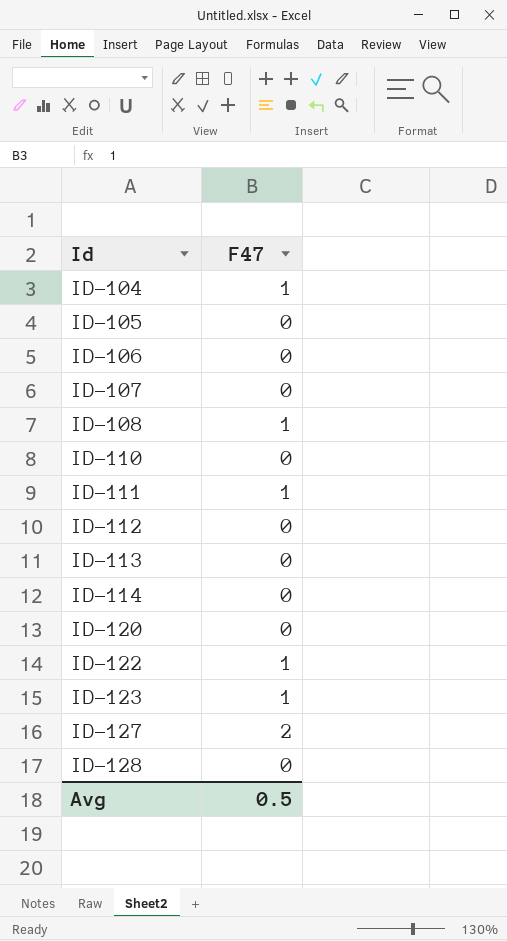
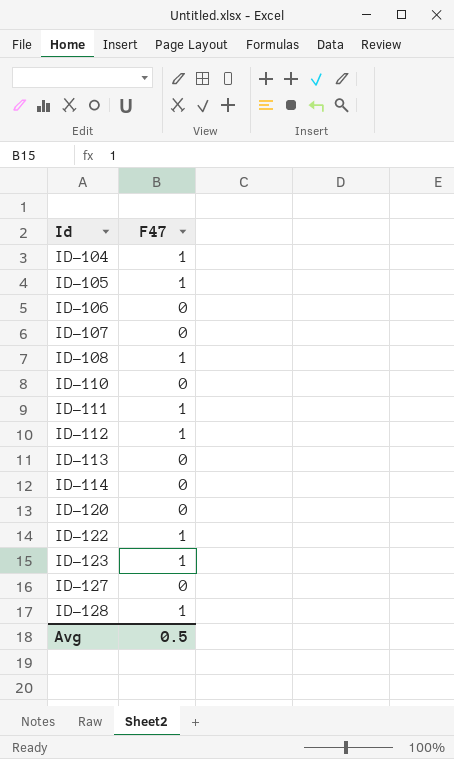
ID-105 | F47: 0 -> 1
ID-112 | F47: 0 -> 1
ID-127 | F47: 2 -> 0
ID-128 | F47: 0 -> 1

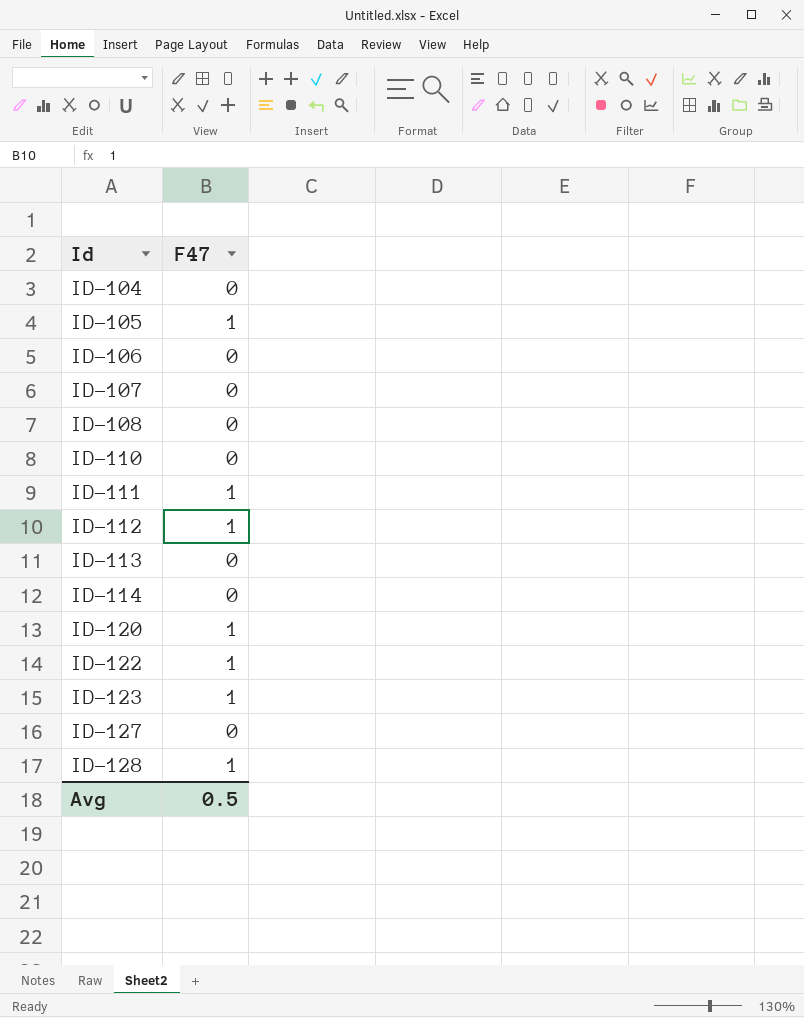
ID-104 | F47: 1 -> 0
ID-108 | F47: 1 -> 0
ID-120 | F47: 0 -> 1

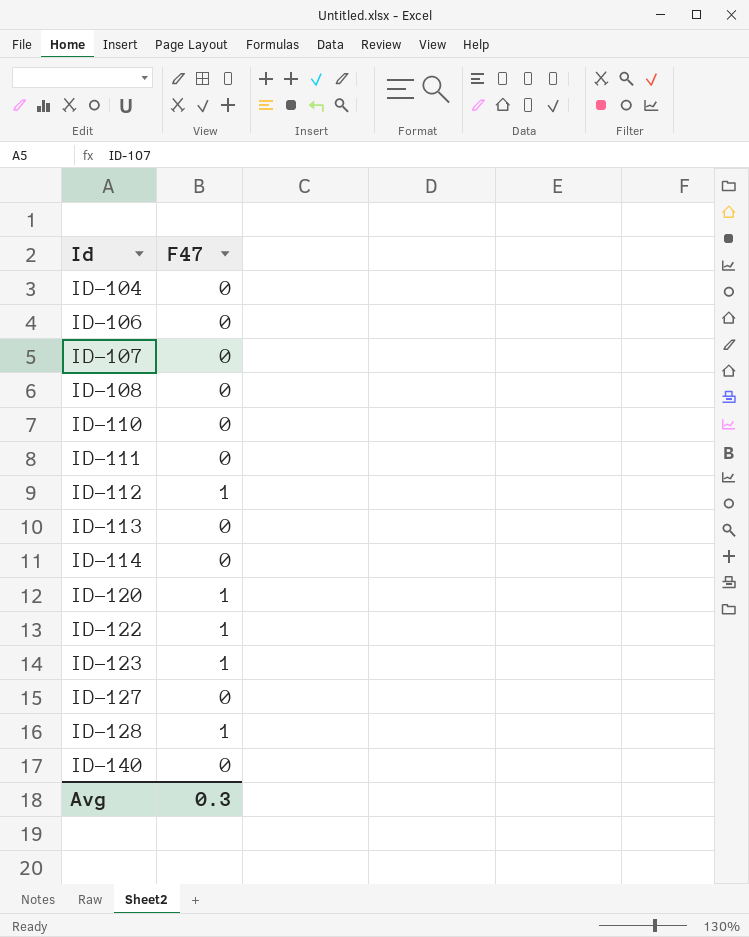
row ID-105: 1 -> none
ID-111 | F47: 1 -> 0
row ID-140: none -> 0
Avg | F47: 0.5 -> 0.3

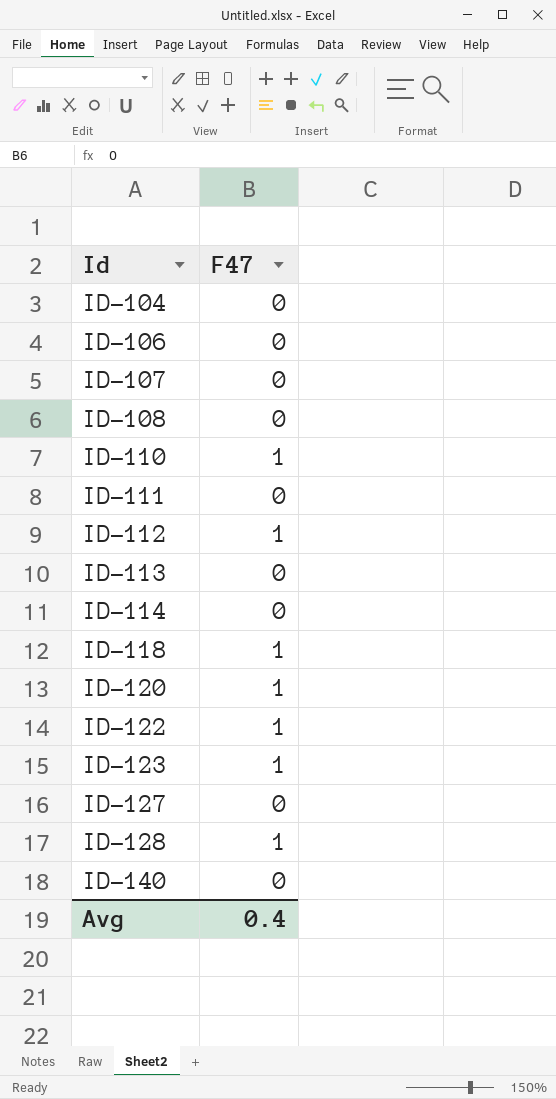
ID-110 | F47: 0 -> 1
row ID-118: none -> 1
Avg | F47: 0.3 -> 0.4

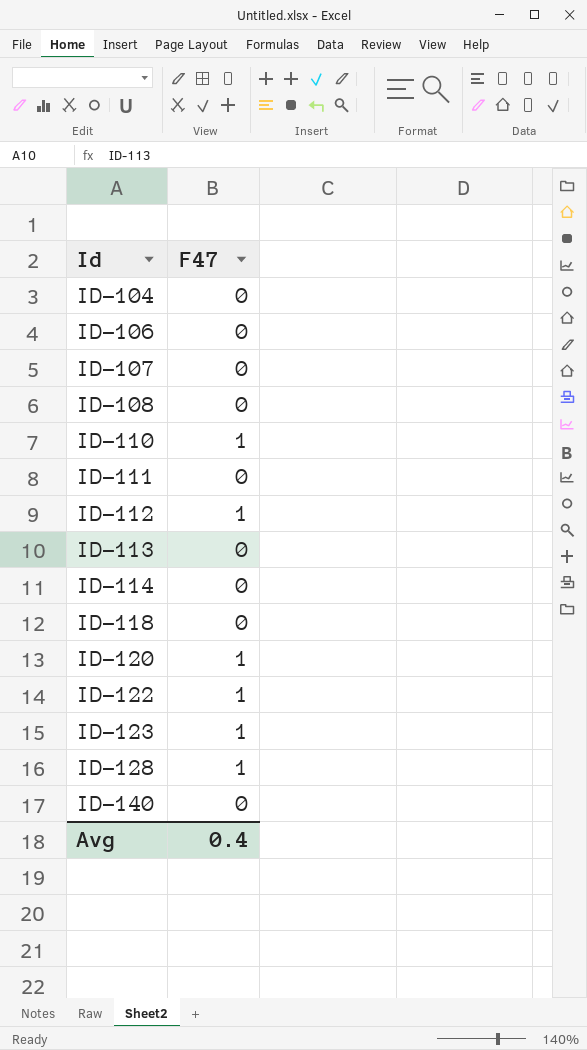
row ID-127: 0 -> none
ID-118 | F47: 1 -> 0

